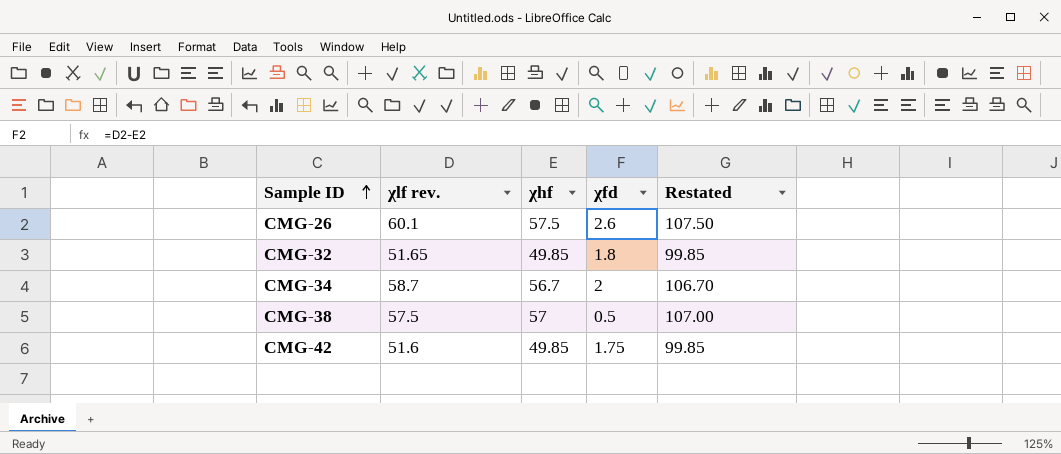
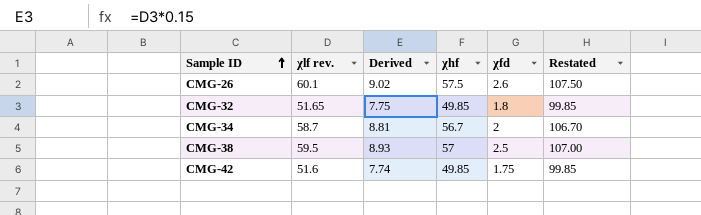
column Derived | formula: none -> [χlf rev.] * 0.15
CMG-38 | χlf rev.: 57.5 -> 59.5
CMG-38 | χfd: 0.5 -> 2.5

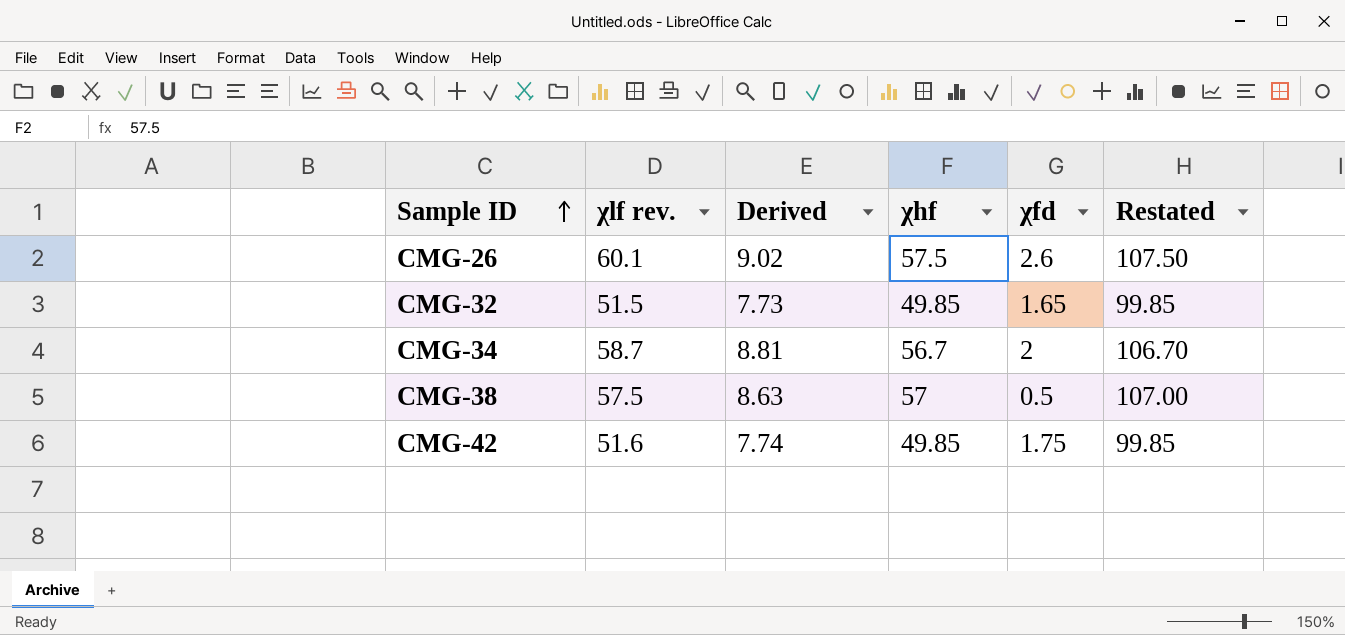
CMG-32 | χlf rev.: 51.65 -> 51.5
CMG-32 | Derived: 7.75 -> 7.73
CMG-32 | χfd: 1.8 -> 1.65
CMG-38 | χlf rev.: 59.5 -> 57.5
CMG-38 | Derived: 8.93 -> 8.63
CMG-38 | χfd: 2.5 -> 0.5

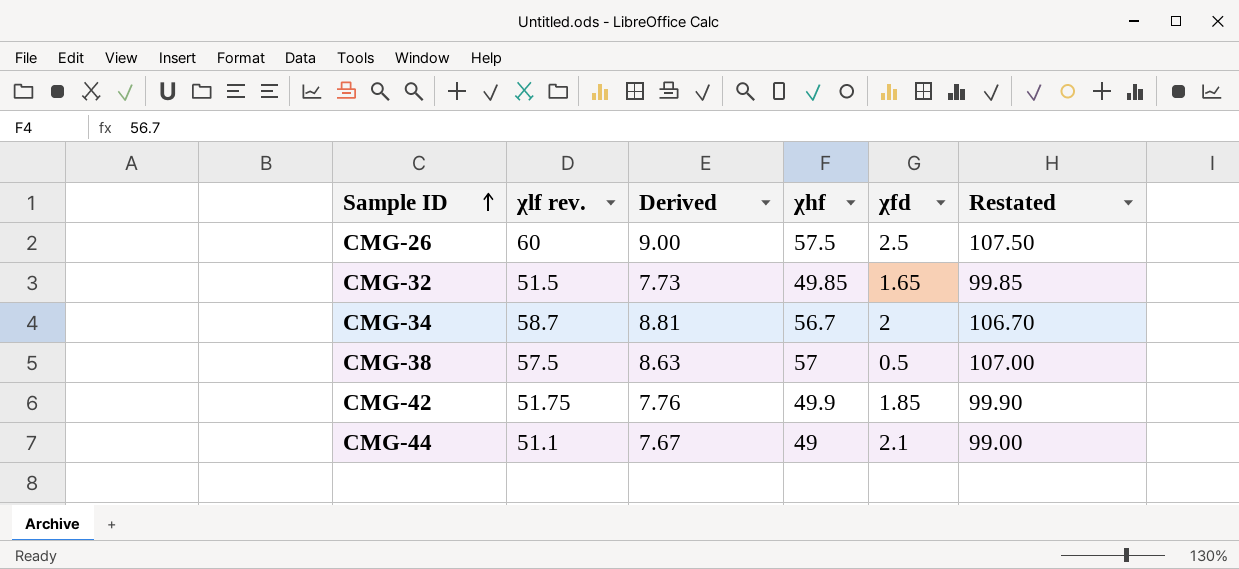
CMG-26 | χlf rev.: 60.1 -> 60
CMG-26 | Derived: 9.02 -> 9.00
CMG-26 | χfd: 2.6 -> 2.5
CMG-42 | χlf rev.: 51.6 -> 51.75
CMG-42 | Derived: 7.74 -> 7.76
CMG-42 | χhf: 49.85 -> 49.9
CMG-42 | χfd: 1.75 -> 1.85
CMG-42 | Restated: 99.85 -> 99.90
row CMG-44: none -> 51.1 | 7.67 | 49 | 2.1 | 99.00

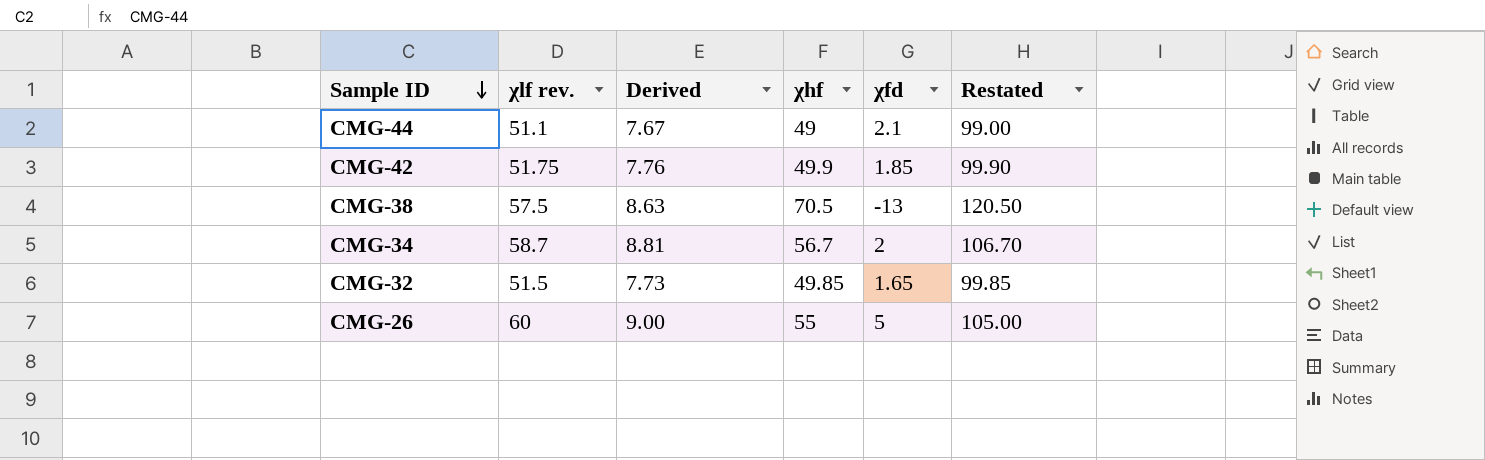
row order: Sample ID ascending -> Sample ID descending
CMG-38 | χhf: 57 -> 70.5
CMG-38 | χfd: 0.5 -> -13
CMG-38 | Restated: 107.00 -> 120.50
CMG-26 | χhf: 57.5 -> 55
CMG-26 | χfd: 2.5 -> 5
CMG-26 | Restated: 107.50 -> 105.00

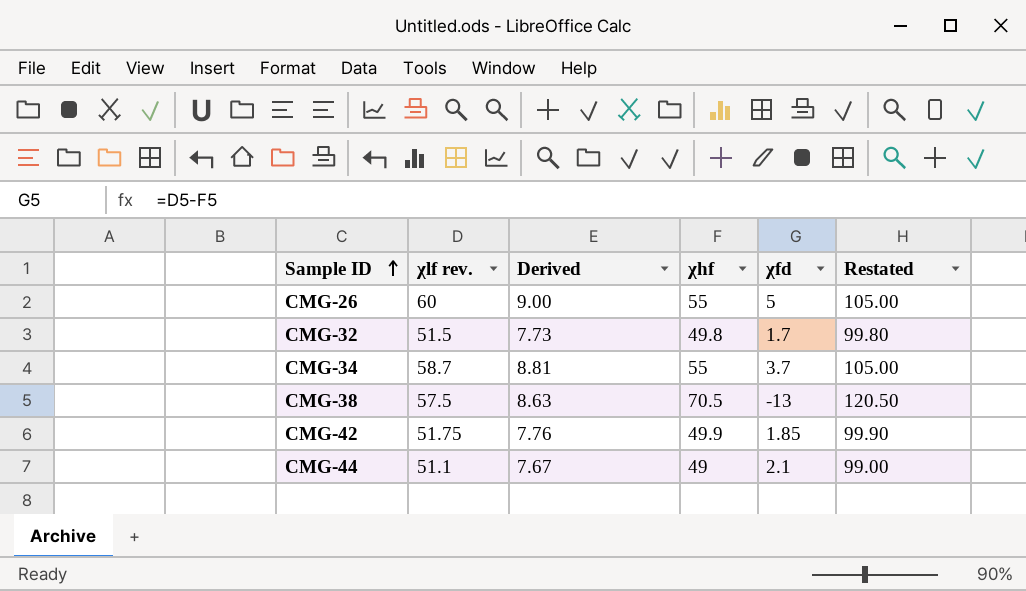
row order: Sample ID descending -> Sample ID ascending
CMG-32 | χhf: 49.85 -> 49.8
CMG-32 | χfd: 1.65 -> 1.7
CMG-32 | Restated: 99.85 -> 99.80
CMG-34 | χhf: 56.7 -> 55
CMG-34 | χfd: 2 -> 3.7
CMG-34 | Restated: 106.70 -> 105.00

